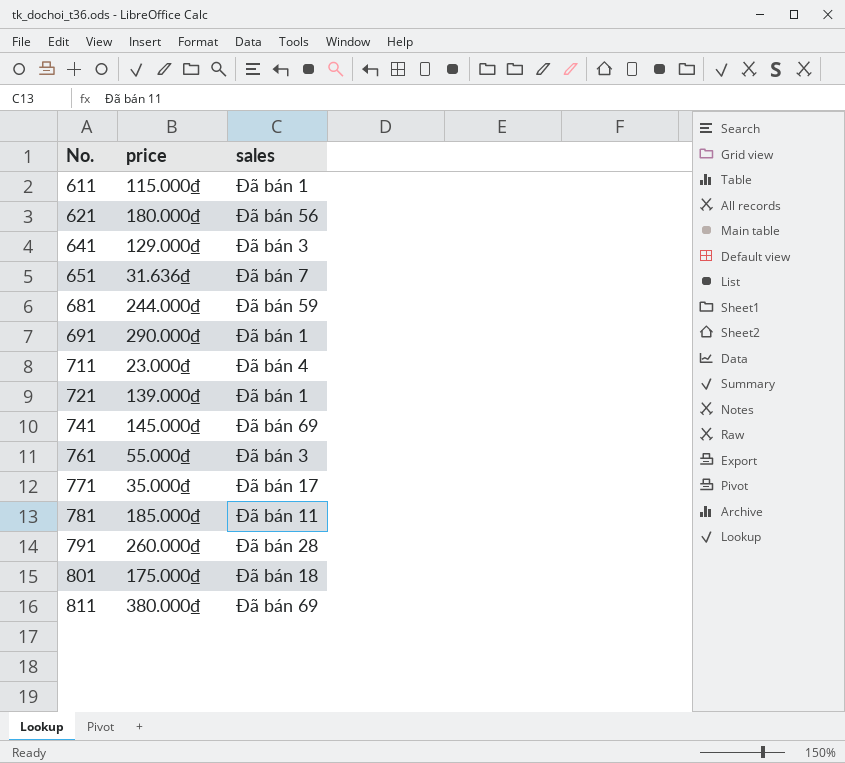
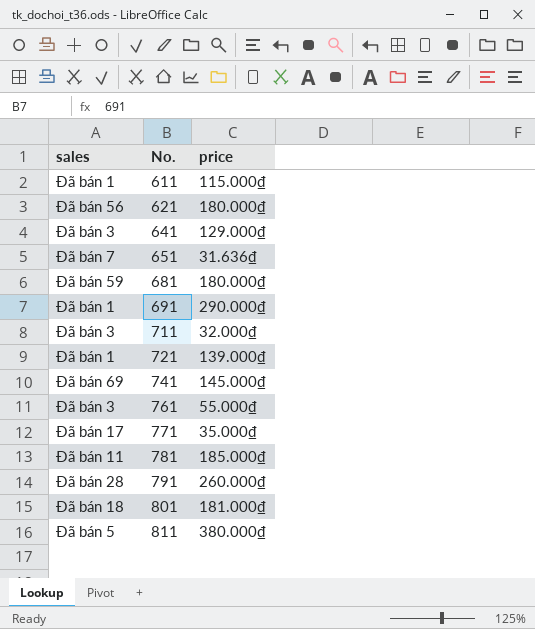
column sales | position: 3 -> 1
681 | price: 244.000₫ -> 180.000₫
711 | sales: Đã bán 4 -> Đã bán 3
711 | price: 23.000₫ -> 32.000₫
801 | price: 175.000₫ -> 181.000₫
811 | sales: Đã bán 69 -> Đã bán 5

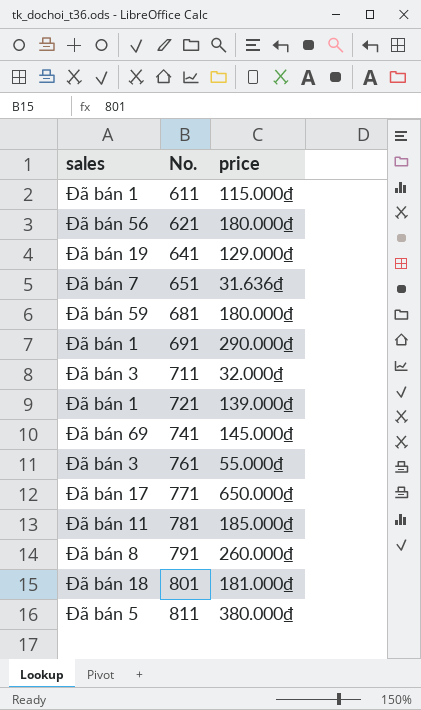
641 | sales: Đã bán 3 -> Đã bán 19
771 | price: 35.000₫ -> 650.000₫
791 | sales: Đã bán 28 -> Đã bán 8

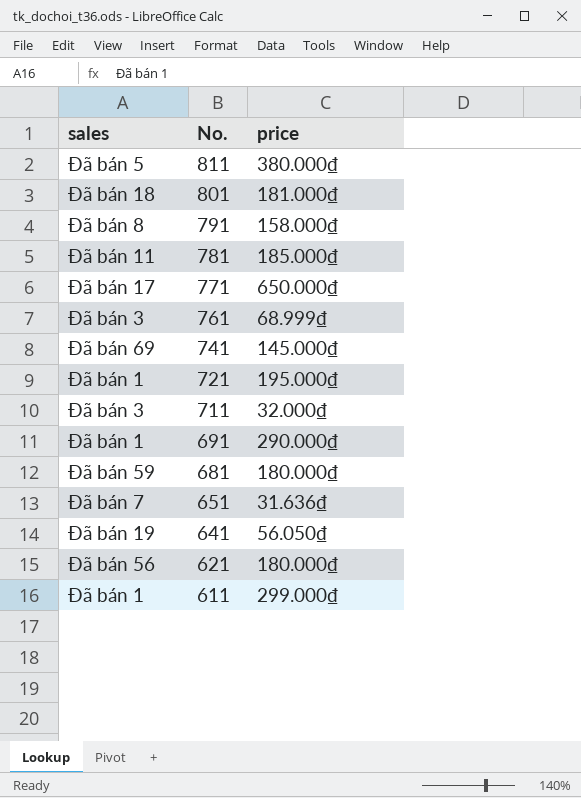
row order: No. ascending -> No. descending
791 | price: 260.000₫ -> 158.000₫
761 | price: 55.000₫ -> 68.999₫
721 | price: 139.000₫ -> 195.000₫
641 | price: 129.000₫ -> 56.050₫
611 | price: 115.000₫ -> 299.000₫

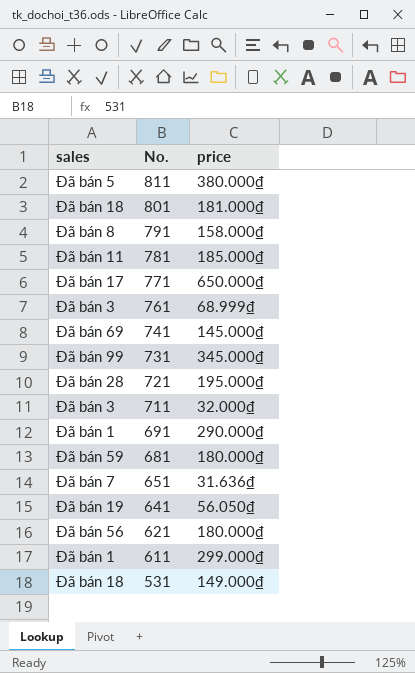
row 731: none -> Đã bán 99 | 345.000₫
721 | sales: Đã bán 1 -> Đã bán 28
row 531: none -> Đã bán 18 | 149.000₫

